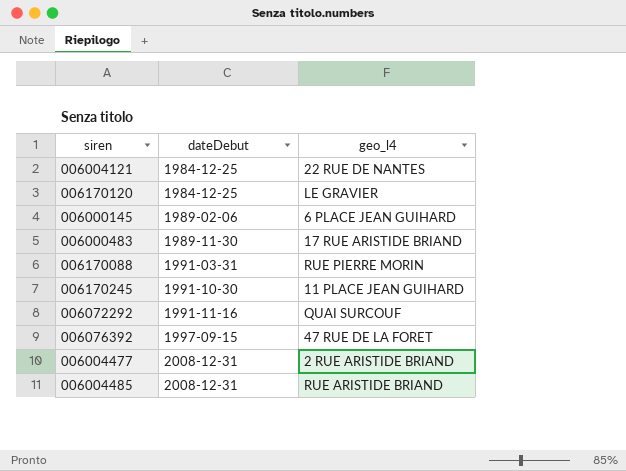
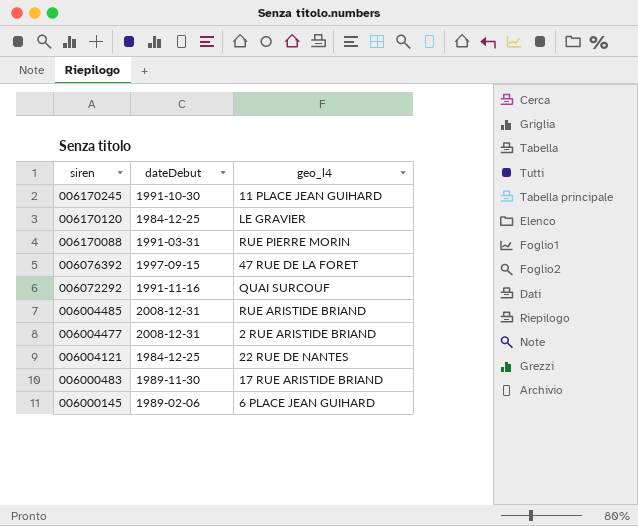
row order: dateDebut ascending -> siren descending

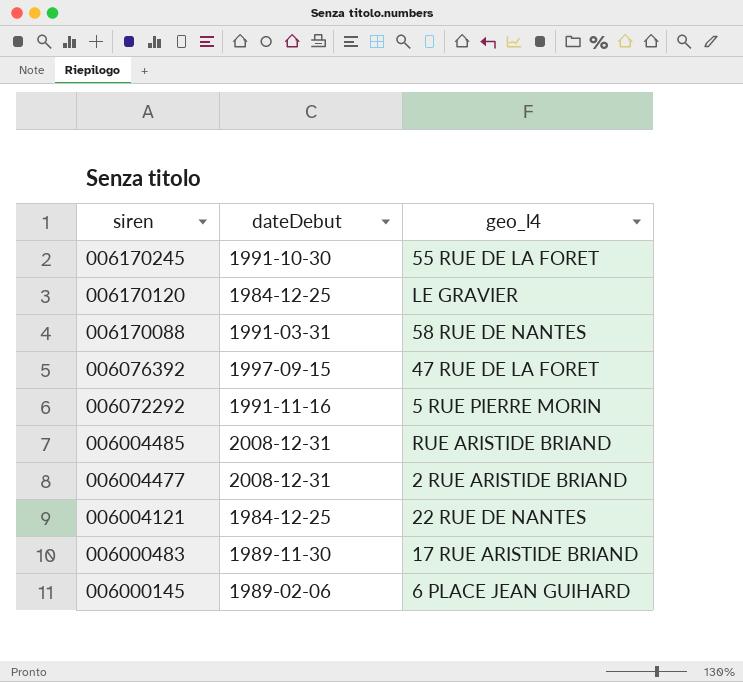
006170245 | geo_l4: 11 PLACE JEAN GUIHARD -> 55 RUE DE LA FORET
006170088 | geo_l4: RUE PIERRE MORIN -> 58 RUE DE NANTES
006072292 | geo_l4: QUAI SURCOUF -> 5 RUE PIERRE MORIN

